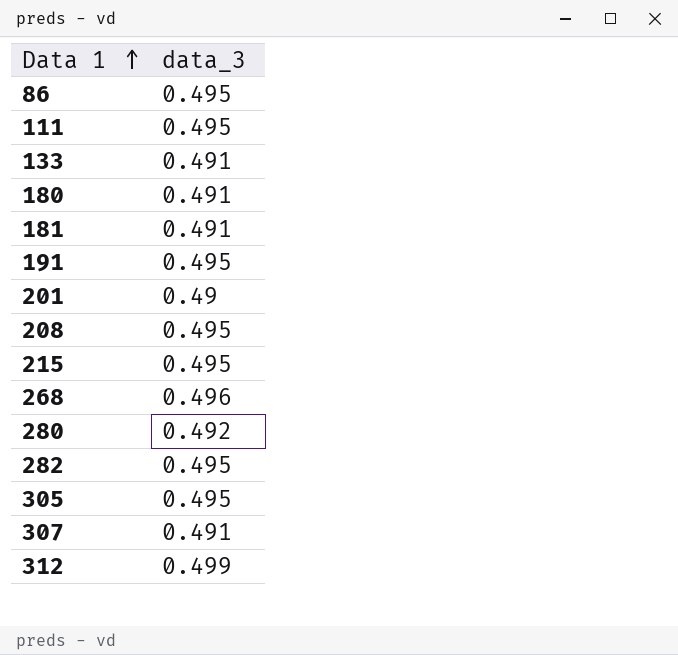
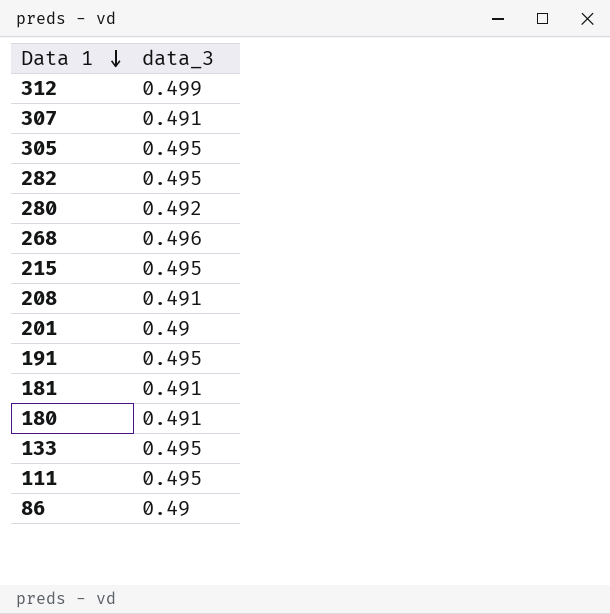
row order: Data 1 ascending -> Data 1 descending
208 | data_3: 0.495 -> 0.491
133 | data_3: 0.491 -> 0.495
86 | data_3: 0.495 -> 0.49

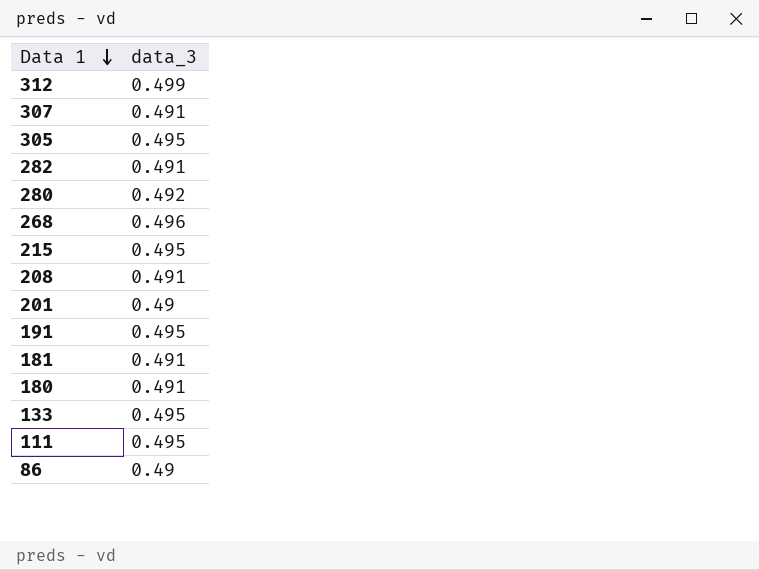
282 | data_3: 0.495 -> 0.491

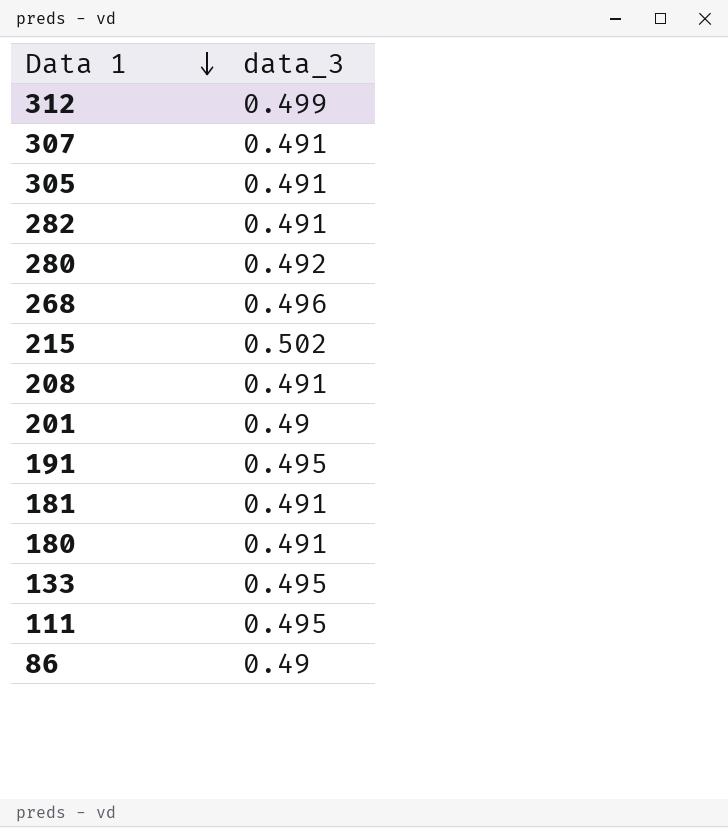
305 | data_3: 0.495 -> 0.491
215 | data_3: 0.495 -> 0.502

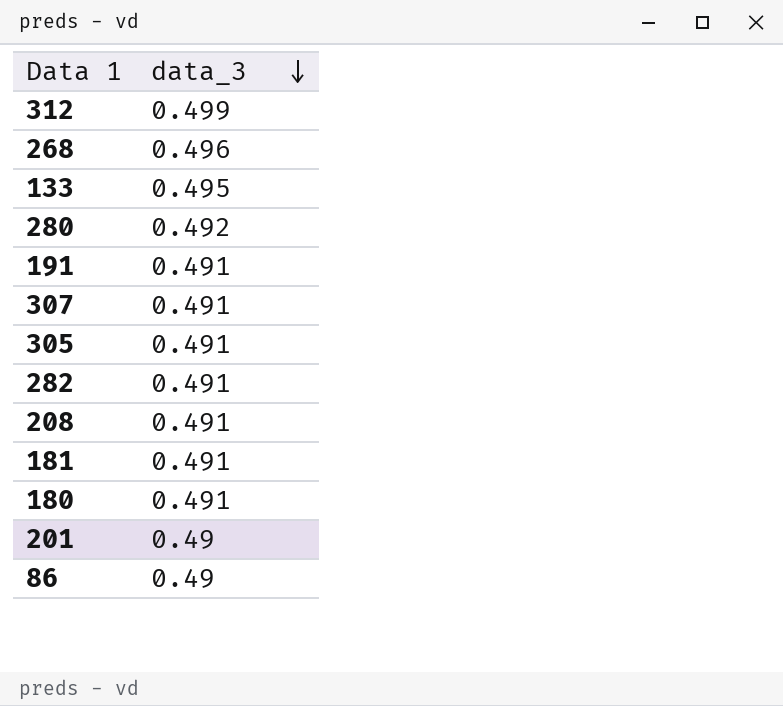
row order: Data 1 descending -> data_3 descending
row 215: 0.502 -> none
row 111: 0.495 -> none
191 | data_3: 0.495 -> 0.491

